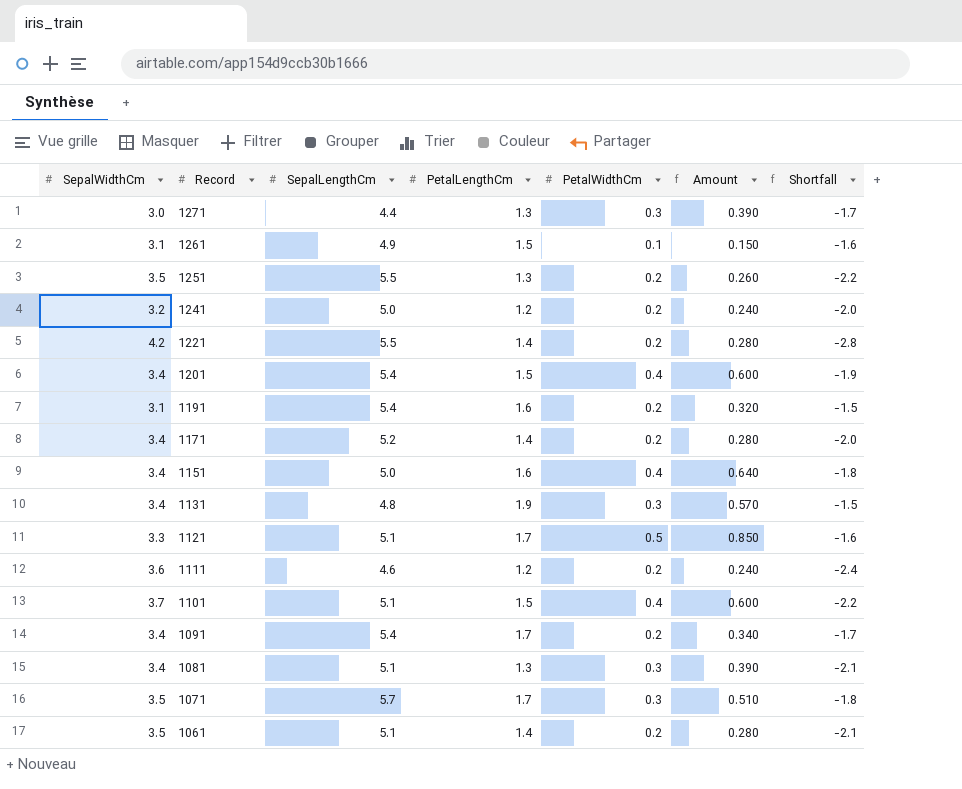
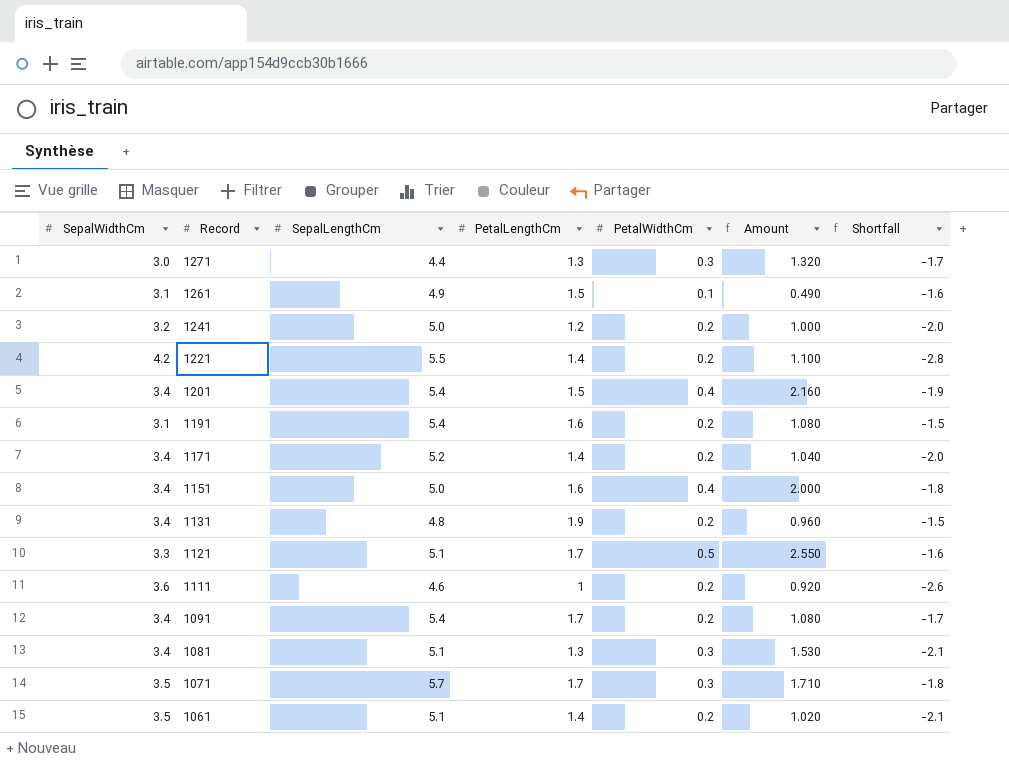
column Amount | formula: [PetalLengthCm] * [PetalWidthCm] -> [SepalLengthCm] * [PetalWidthCm]
row 1251: 3.5 | 5.5 | 1.3 | 0.2 | 0.260 | -2.2 -> none
row 1101: 3.7 | 5.1 | 1.5 | 0.4 | 0.600 | -2.2 -> none
1131 | PetalWidthCm: 0.3 -> 0.2
1111 | PetalLengthCm: 1.2 -> 1
1111 | Shortfall: -2.4 -> -2.6

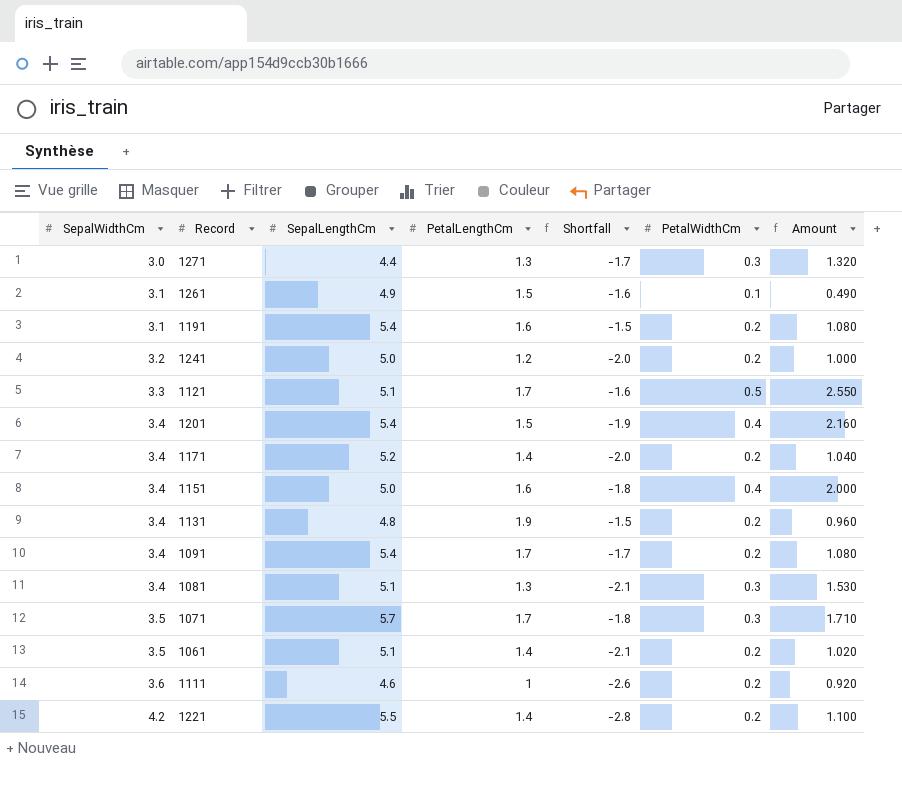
row order: Record descending -> SepalWidthCm ascending
column Shortfall | position: 7 -> 5

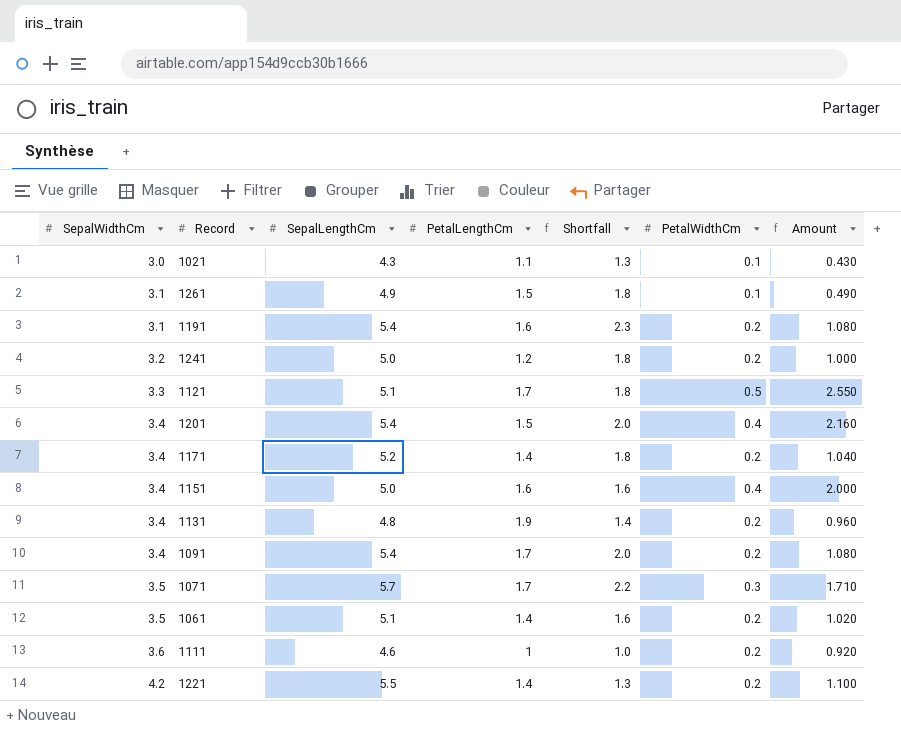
column Shortfall | formula: [PetalLengthCm] - [SepalWidthCm] -> [SepalLengthCm] - [SepalWidthCm]
row 1271: 3.0 | 4.4 | 1.3 | -1.7 | 0.3 | 1.320 -> none
row 1081: 3.4 | 5.1 | 1.3 | -2.1 | 0.3 | 1.530 -> none
row 1021: none -> 3.0 | 4.3 | 1.1 | 1.3 | 0.1 | 0.430

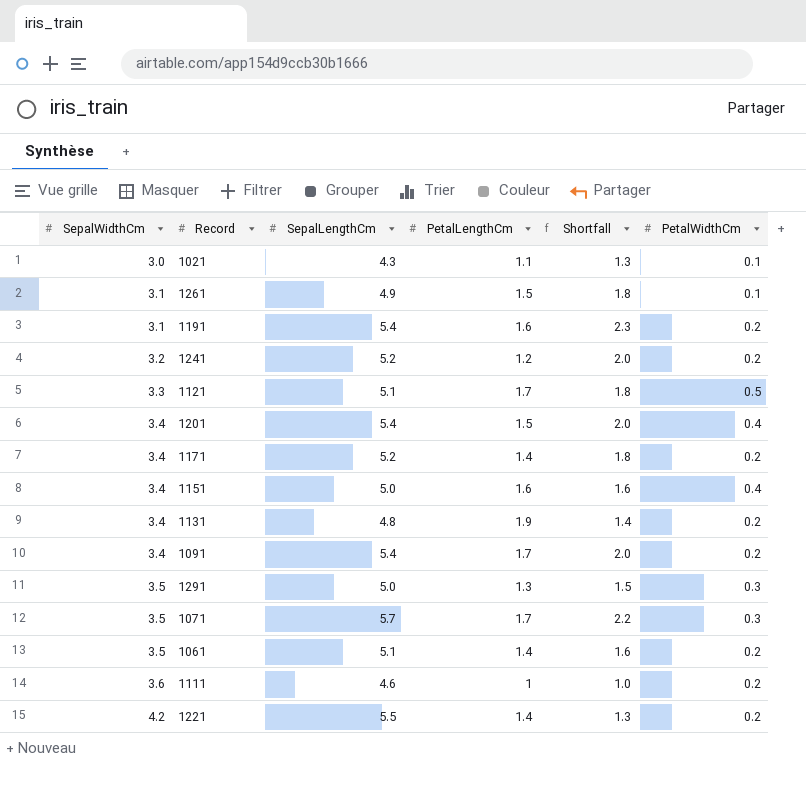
column Amount | formula: [SepalLengthCm] * [PetalWidthCm] -> none
1241 | SepalLengthCm: 5.0 -> 5.2
1241 | Shortfall: 1.8 -> 2.0
row 1291: none -> 3.5 | 5.0 | 1.3 | 1.5 | 0.3

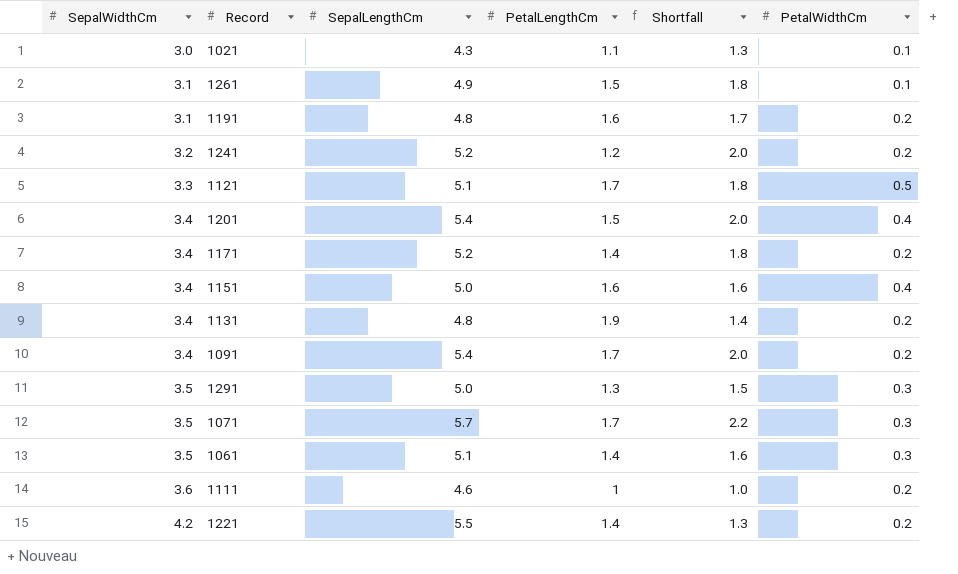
1191 | SepalLengthCm: 5.4 -> 4.8
1191 | Shortfall: 2.3 -> 1.7
1061 | PetalWidthCm: 0.2 -> 0.3

